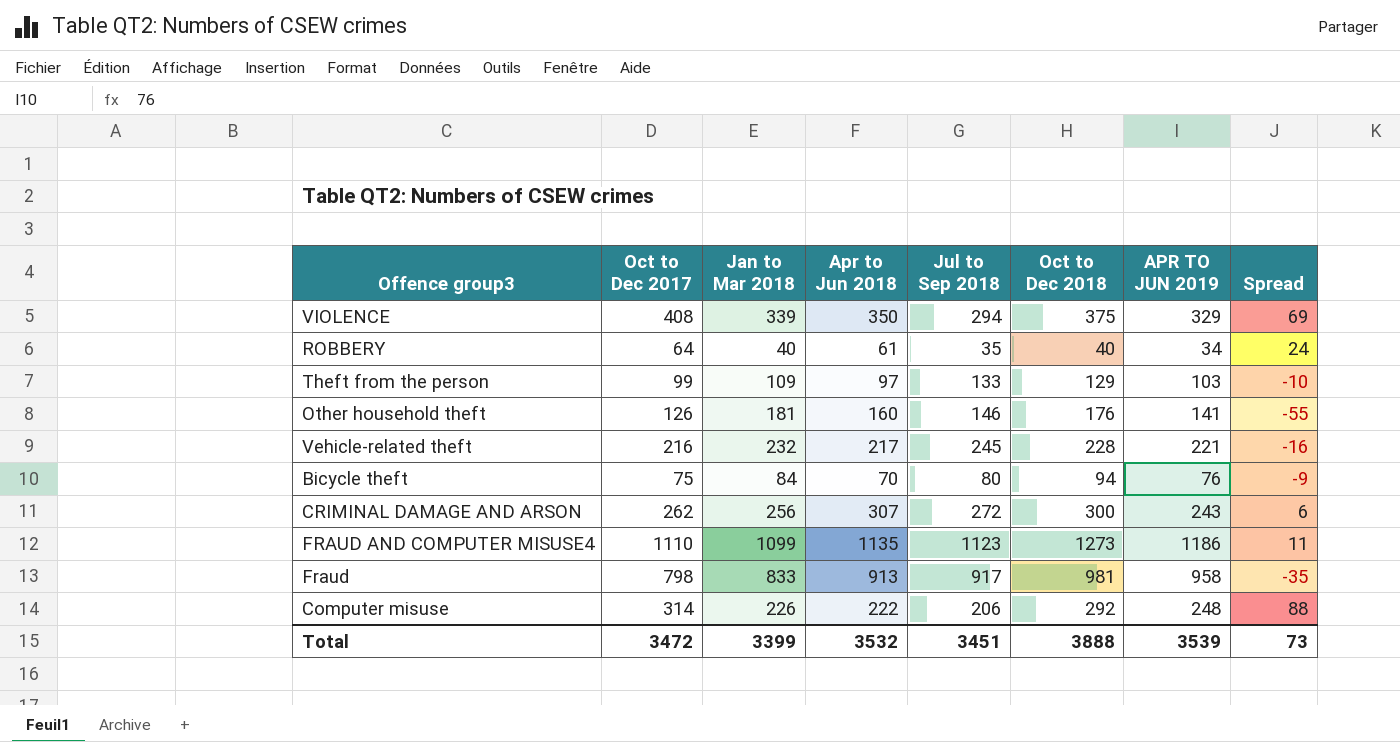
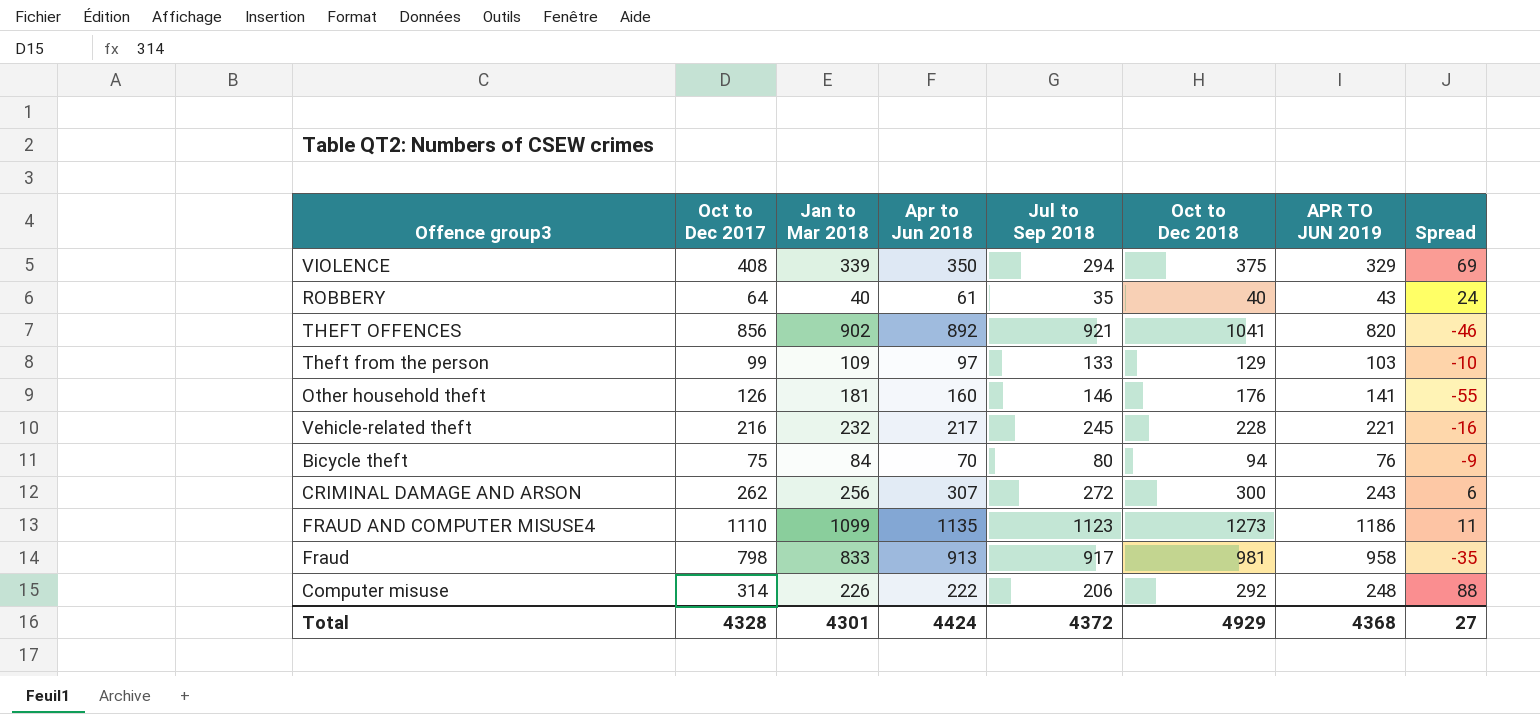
ROBBERY | APR TO JUN 2019: 34 -> 43
row THEFT OFFENCES: none -> 856 | 902 | 892 | 921 | 1041 | 820 | -46
Total | Oct to Dec 2017: 3472 -> 4328
Total | Jan to Mar 2018: 3399 -> 4301
Total | Apr to Jun 2018: 3532 -> 4424
Total | Jul to Sep 2018: 3451 -> 4372
Total | Oct to Dec 2018: 3888 -> 4929
Total | APR TO JUN 2019: 3539 -> 4368
Total | Spread: 73 -> 27

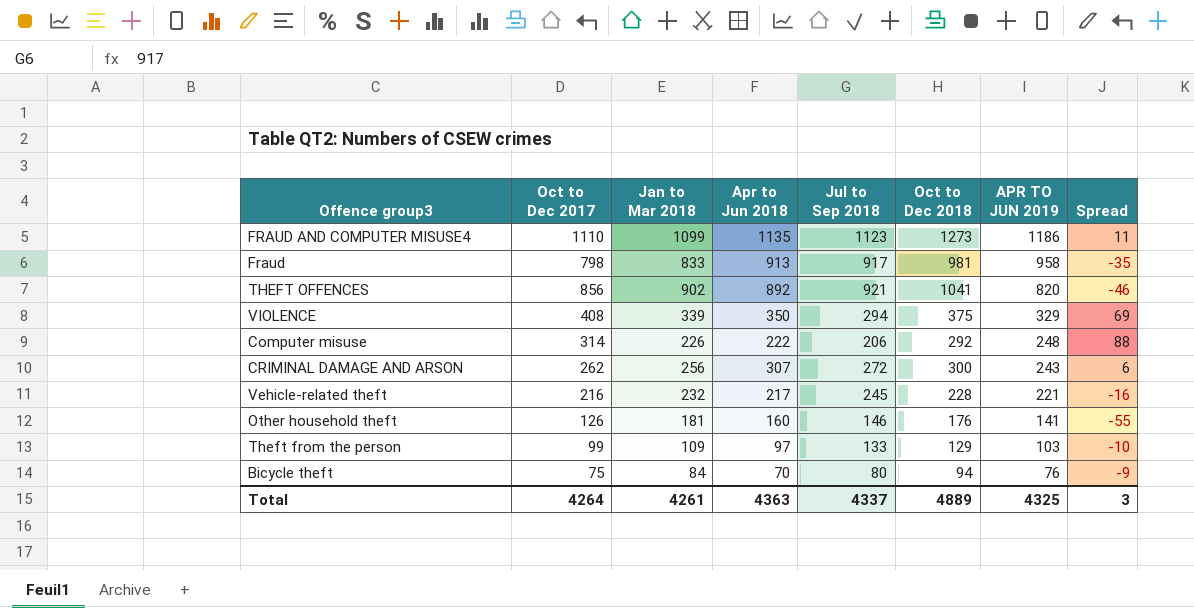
row order: none -> APR TO JUN 2019 descending
row ROBBERY: 64 | 40 | 61 | 35 | 40 | 43 | 24 -> none
Total | Oct to Dec 2017: 4328 -> 4264
Total | Jan to Mar 2018: 4301 -> 4261
Total | Apr to Jun 2018: 4424 -> 4363
Total | Jul to Sep 2018: 4372 -> 4337
Total | Oct to Dec 2018: 4929 -> 4889
Total | APR TO JUN 2019: 4368 -> 4325
Total | Spread: 27 -> 3

